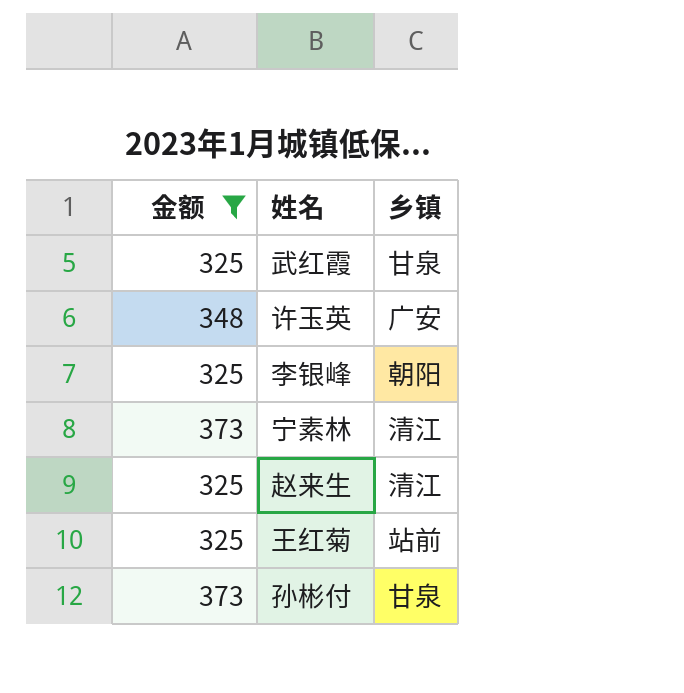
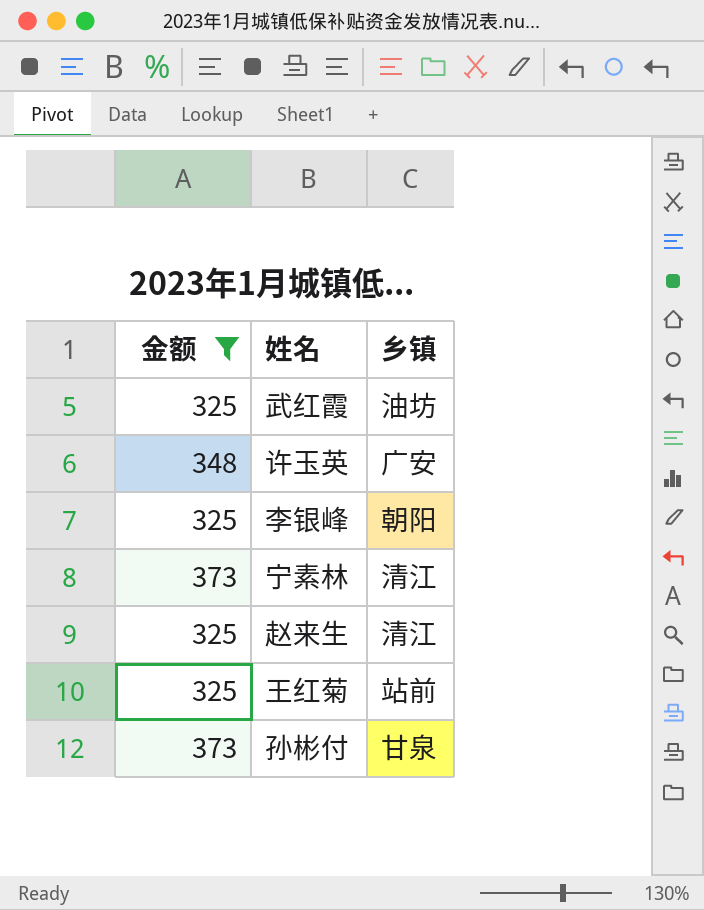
武红霞 | 乡镇: 甘泉 -> 油坊

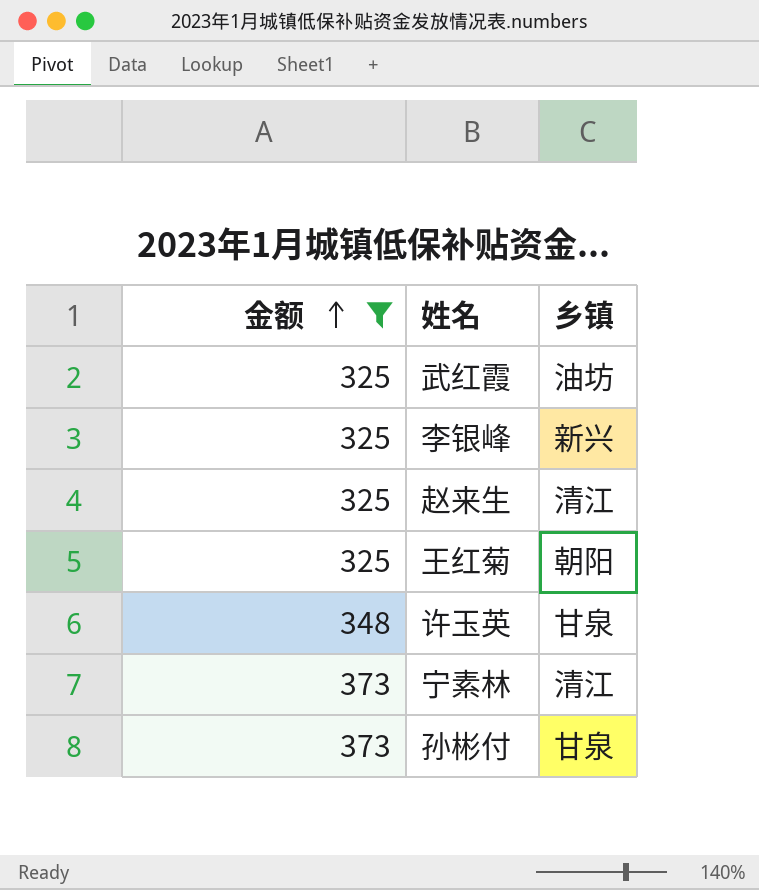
row order: none -> 金额 ascending
李银峰 | 乡镇: 朝阳 -> 新兴
王红菊 | 乡镇: 站前 -> 朝阳
许玉英 | 乡镇: 广安 -> 甘泉

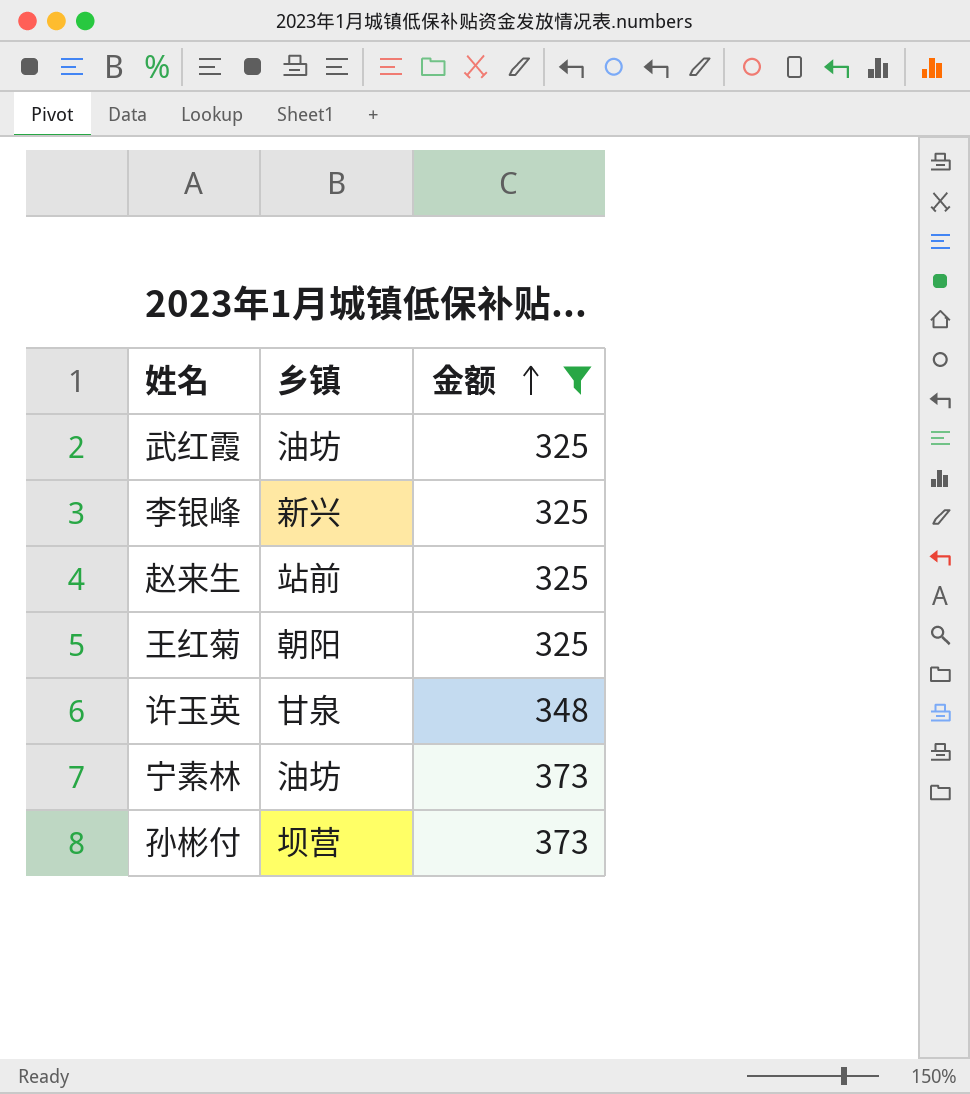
column 金额 | position: 1 -> 3
赵来生 | 乡镇: 清江 -> 站前
宁素林 | 乡镇: 清江 -> 油坊
孙彬付 | 乡镇: 甘泉 -> 坝营

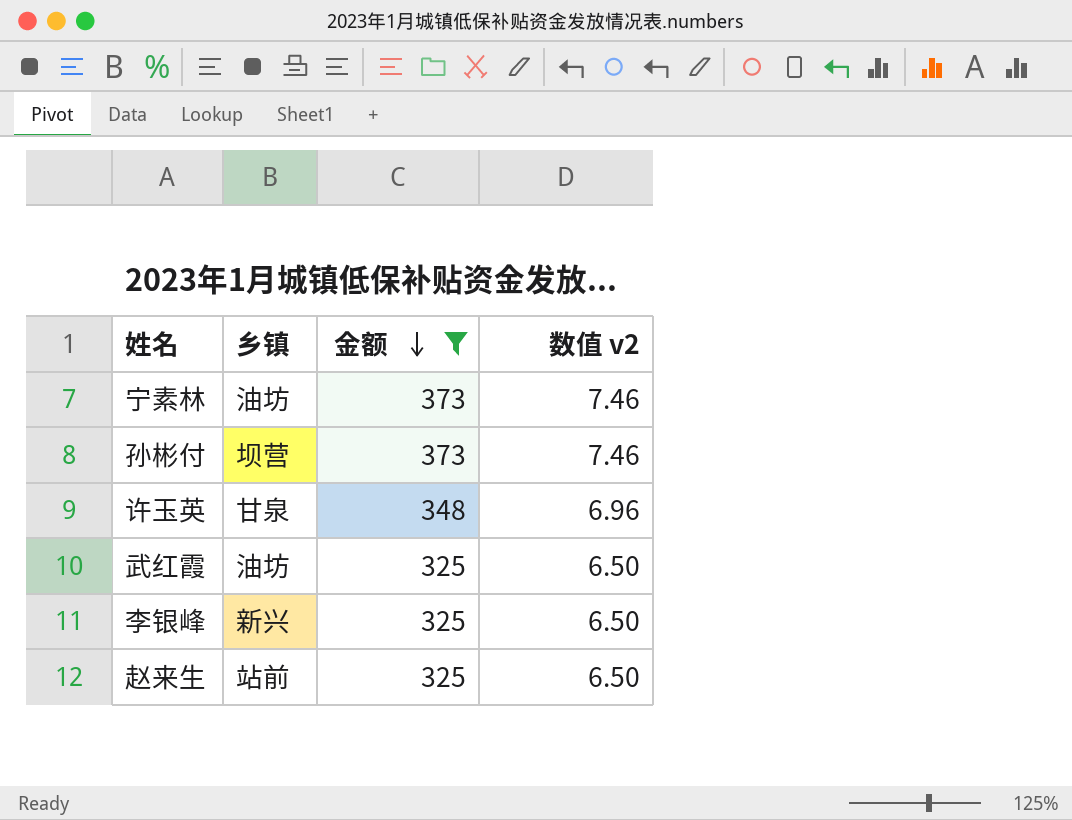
row order: 金额 ascending -> 金额 descending
column 数值 v2 | formula: none -> [金额] * 0.02
row 王红菊: 朝阳 | 325 -> none

